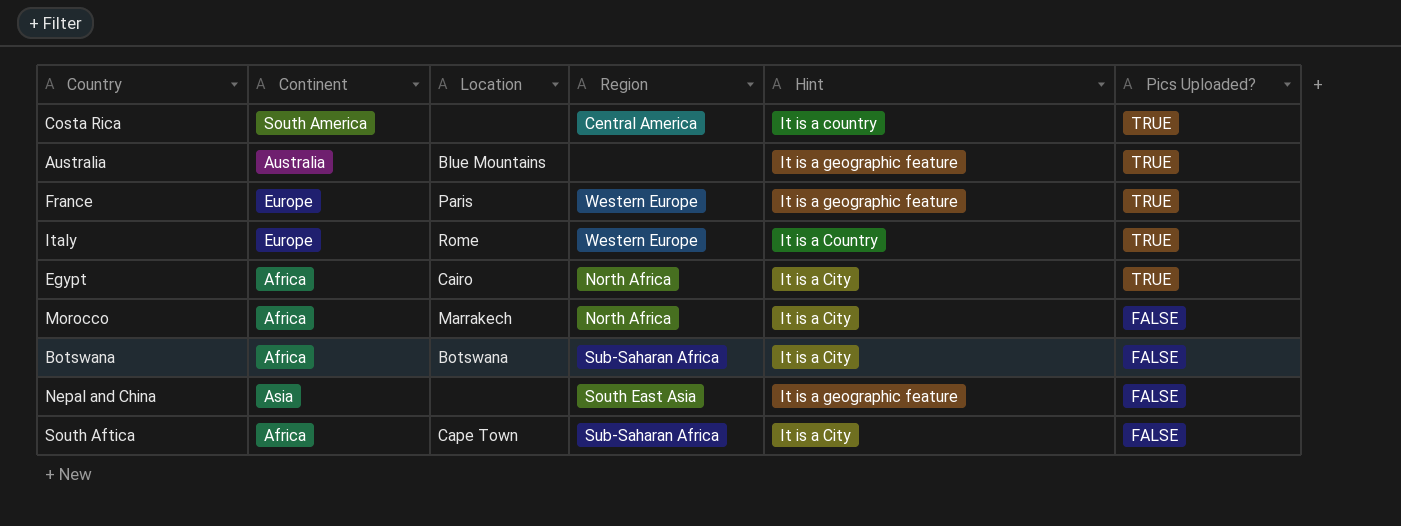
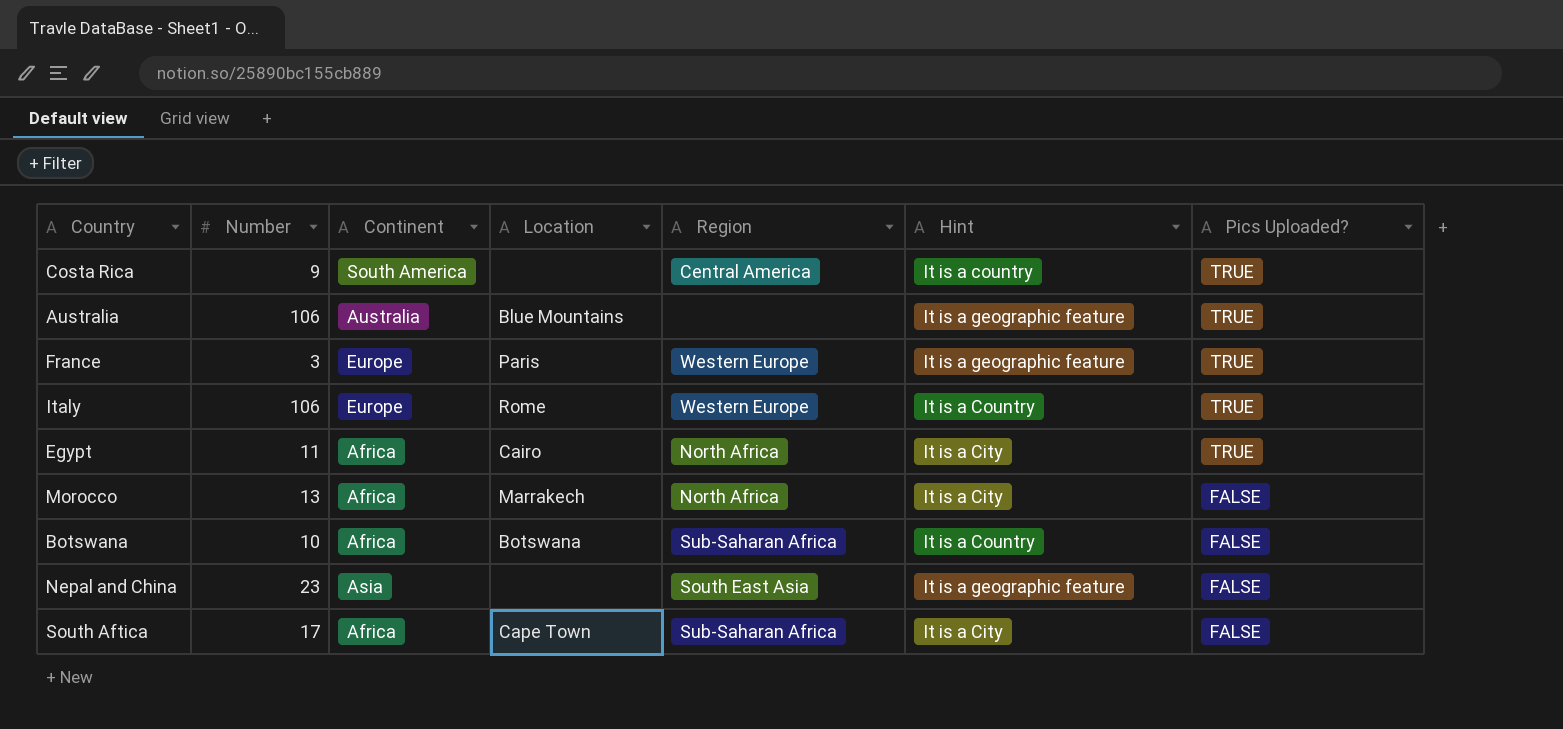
column Number | position: none -> 2
Botswana | Hint: It is a City -> It is a Country

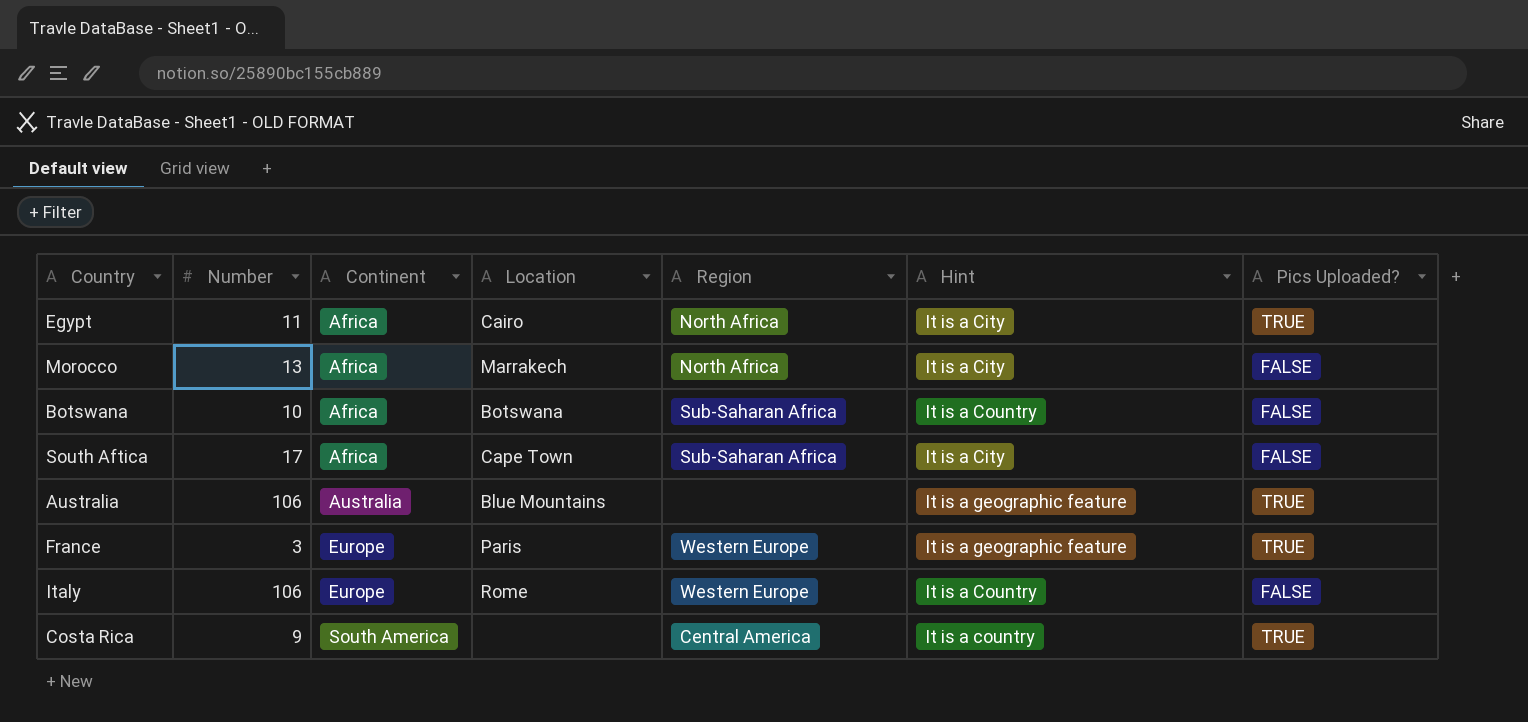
row order: Pics Uploaded? descending -> Continent ascending
row Nepal and China: 23 | Asia | none | South East Asia | It is a geographic feature | FALSE -> none
Italy | Pics Uploaded?: TRUE -> FALSE

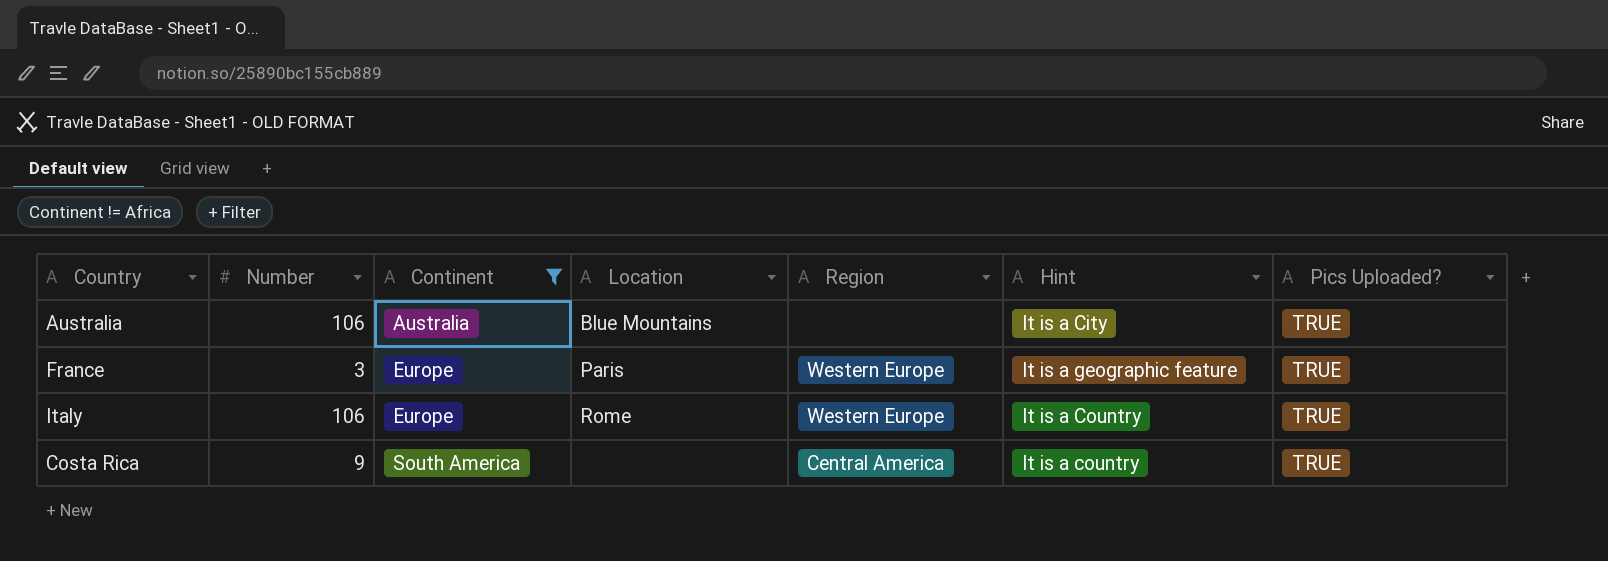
filter: none -> Continent != Africa
Australia | Hint: It is a geographic feature -> It is a City
Italy | Pics Uploaded?: FALSE -> TRUE

